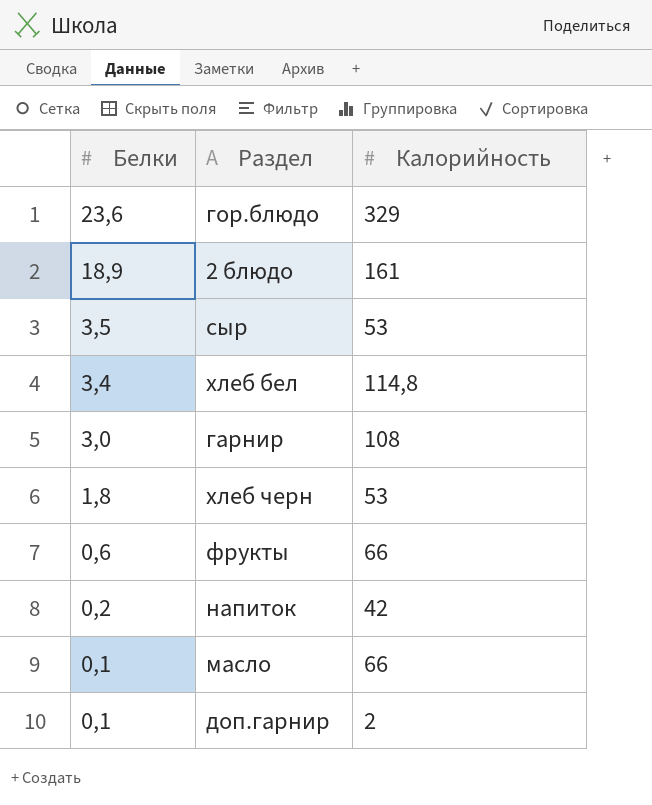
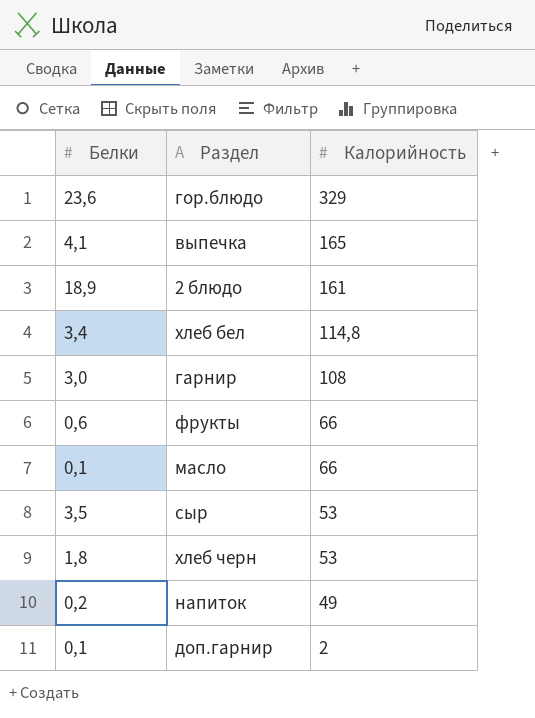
row order: Белки descending -> Калорийность descending
row выпечка: none -> 4,1 | 165
напиток | Калорийность: 42 -> 49

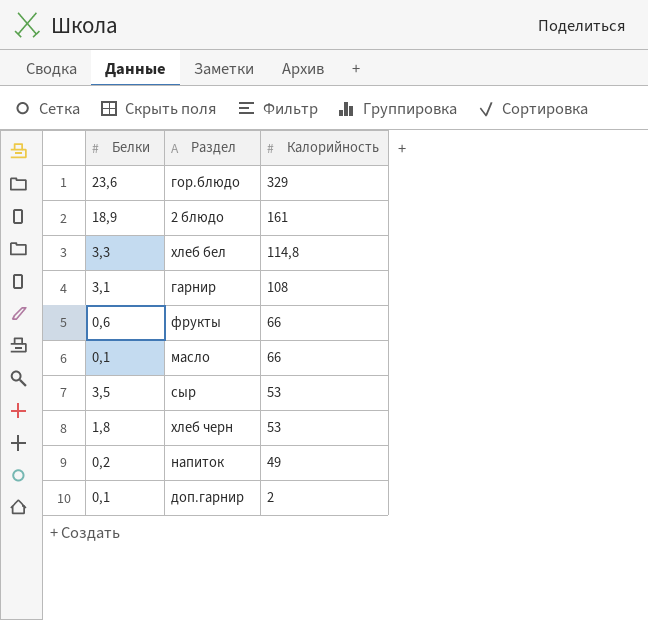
row выпечка: 4,1 | 165 -> none
хлеб бел | Белки: 3,4 -> 3,3
гарнир | Белки: 3,0 -> 3,1

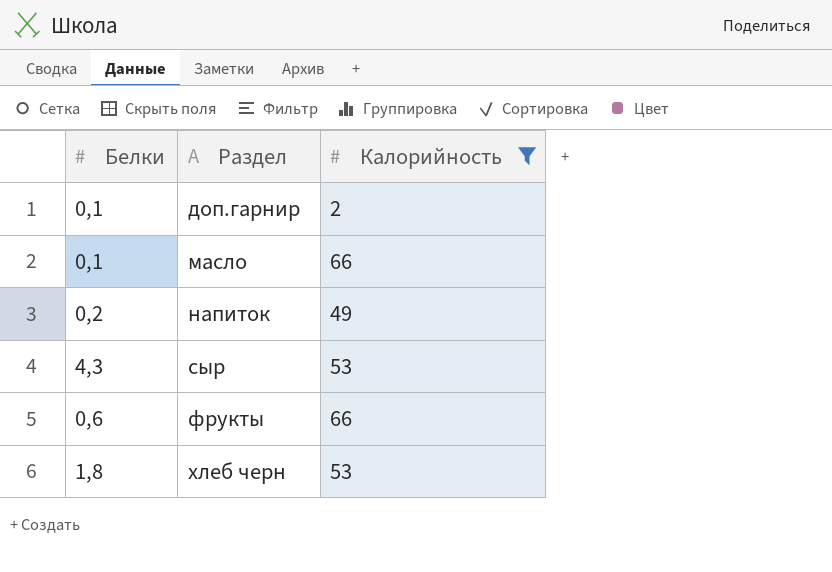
filter: none -> Калорийность <= 66
row order: Калорийность descending -> Раздел ascending
сыр | Белки: 3,5 -> 4,3

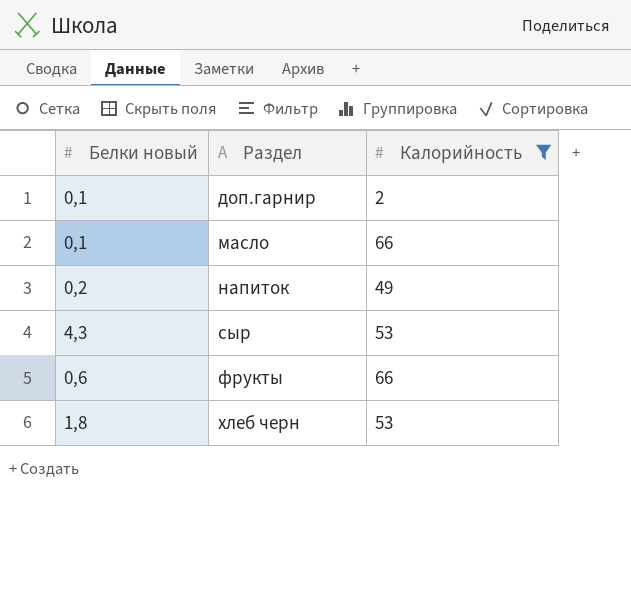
column name: Белки -> Белки новый

